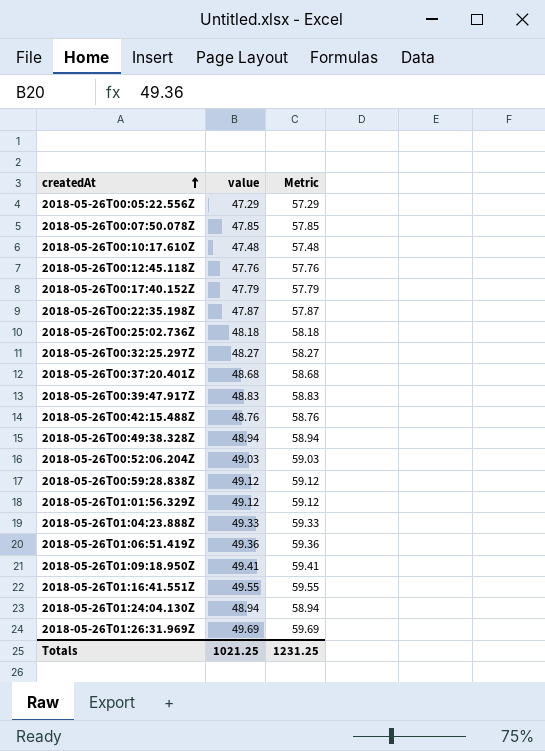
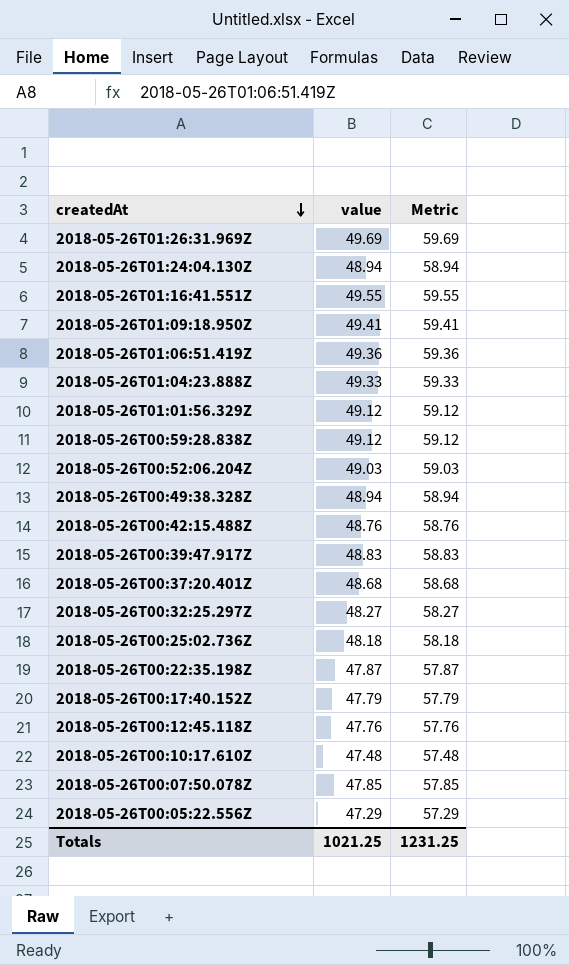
row order: createdAt ascending -> createdAt descending

